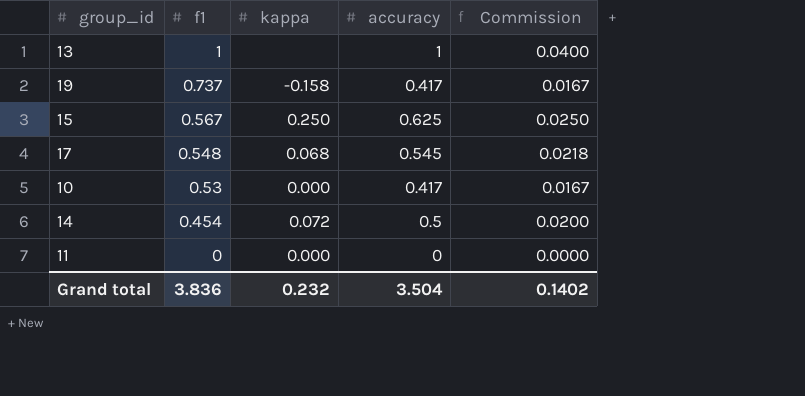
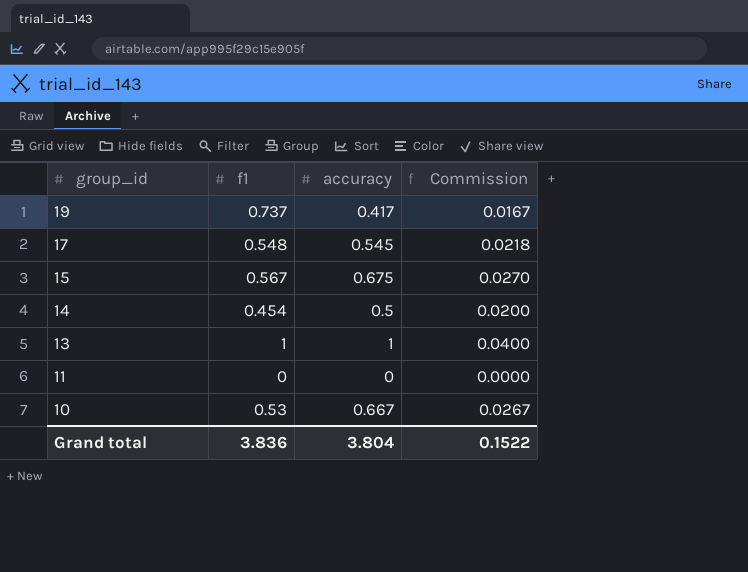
row order: f1 descending -> group_id descending
column kappa | position: 3 -> none
15 | accuracy: 0.625 -> 0.675
15 | Commission: 0.0250 -> 0.0270
10 | accuracy: 0.417 -> 0.667
10 | Commission: 0.0167 -> 0.0267
Grand total | accuracy: 3.504 -> 3.804
Grand total | Commission: 0.1402 -> 0.1522

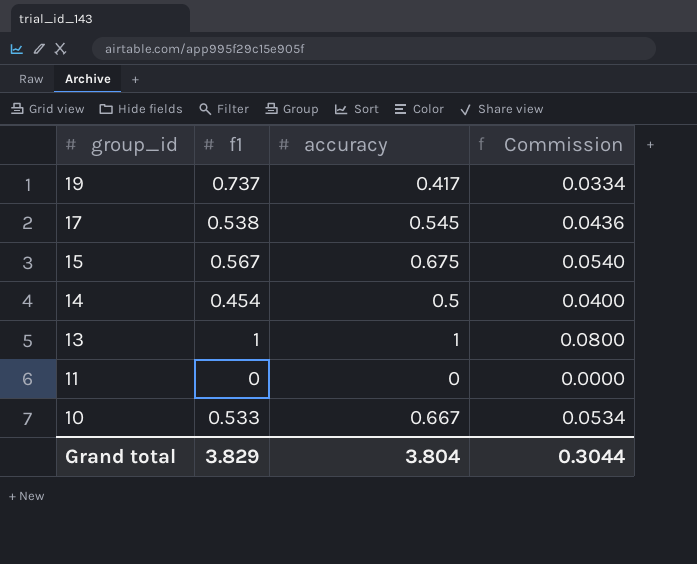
column Commission | formula: [accuracy] * 0.04 -> [accuracy] * 0.08
17 | f1: 0.548 -> 0.538
10 | f1: 0.53 -> 0.533
Grand total | f1: 3.836 -> 3.829
Grand total | Commission: 0.1522 -> 0.3044

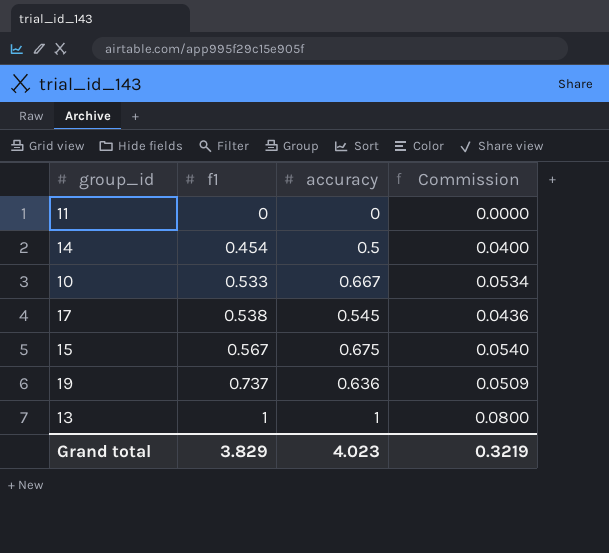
row order: group_id descending -> f1 ascending
19 | accuracy: 0.417 -> 0.636
19 | Commission: 0.0334 -> 0.0509
Grand total | accuracy: 3.804 -> 4.023
Grand total | Commission: 0.3044 -> 0.3219

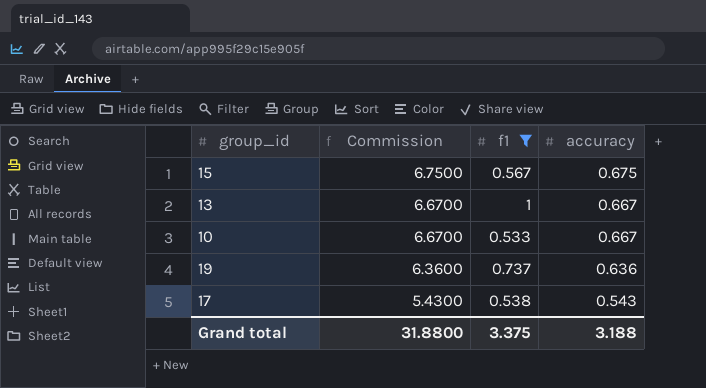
filter: none -> f1 >= 0.533
row order: f1 ascending -> Commission descending
column Commission | formula: [accuracy] * 0.08 -> [accuracy] * 10
column Commission | position: 4 -> 2
13 | accuracy: 1 -> 0.667
17 | accuracy: 0.545 -> 0.543
Grand total | Commission: 0.3219 -> 31.8800
Grand total | f1: 3.829 -> 3.375
Grand total | accuracy: 4.023 -> 3.188

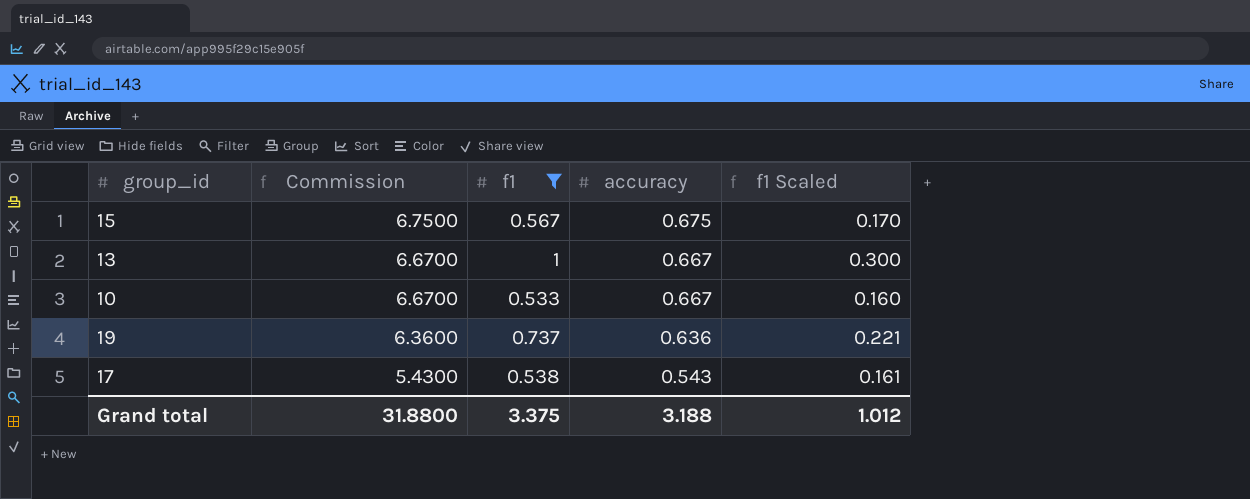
column f1 Scaled | formula: none -> [f1] * 0.3

